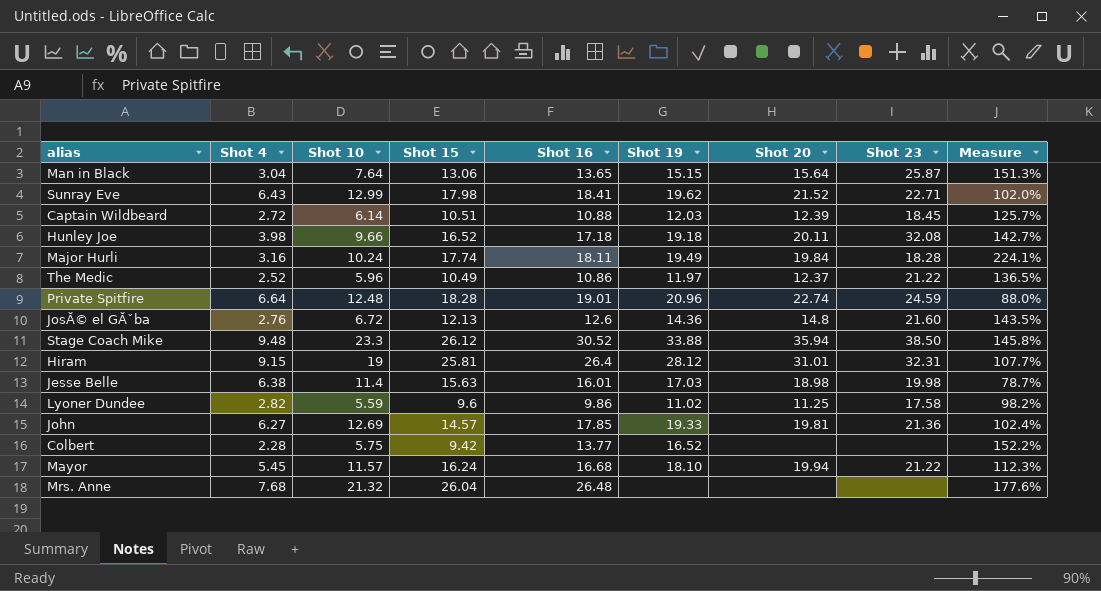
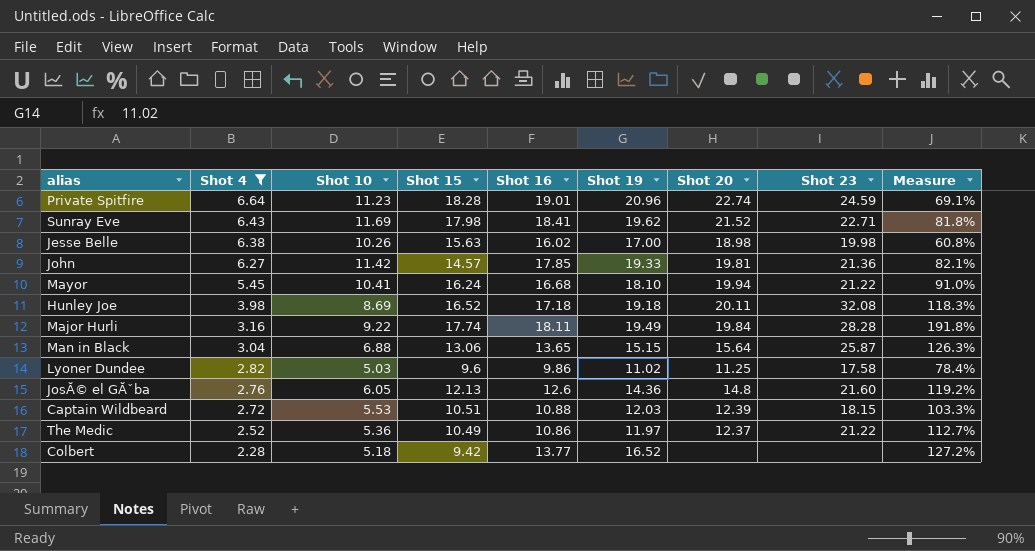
filter: none -> Shot 4 <= 6.64
row order: none -> Shot 4 descending
Private Spitfire | Shot 10: 12.48 -> 11.23
Private Spitfire | Measure: 88.0% -> 69.1%
Sunray Eve | Shot 10: 12.99 -> 11.69
Sunray Eve | Measure: 102.0% -> 81.8%
Jesse Belle | Shot 10: 11.4 -> 10.26
Jesse Belle | Shot 16: 16.01 -> 16.02
Jesse Belle | Shot 19: 17.03 -> 17.00
Jesse Belle | Measure: 78.7% -> 60.8%
John | Shot 10: 12.69 -> 11.42
John | Measure: 102.4% -> 82.1%
Mayor | Shot 10: 11.57 -> 10.41
Mayor | Measure: 112.3% -> 91.0%
Hunley Joe | Shot 10: 9.66 -> 8.69
Hunley Joe | Measure: 142.7% -> 118.3%
Major Hurli | Shot 10: 10.24 -> 9.22
Major Hurli | Shot 23: 18.28 -> 28.28
Major Hurli | Measure: 224.1% -> 191.8%
Man in Black | Shot 10: 7.64 -> 6.88
Man in Black | Measure: 151.3% -> 126.3%
Lyoner Dundee | Shot 10: 5.59 -> 5.03
Lyoner Dundee | Measure: 98.2% -> 78.4%
JosĂ© el GĂˇba | Shot 10: 6.72 -> 6.05
JosĂ© el GĂˇba | Measure: 143.5% -> 119.2%
Captain Wildbeard | Shot 10: 6.14 -> 5.53
Captain Wildbeard | Shot 23: 18.45 -> 18.15
Captain Wildbeard | Measure: 125.7% -> 103.3%
The Medic | Shot 10: 5.96 -> 5.36
The Medic | Measure: 136.5% -> 112.7%
Colbert | Shot 10: 5.75 -> 5.18
Colbert | Measure: 152.2% -> 127.2%

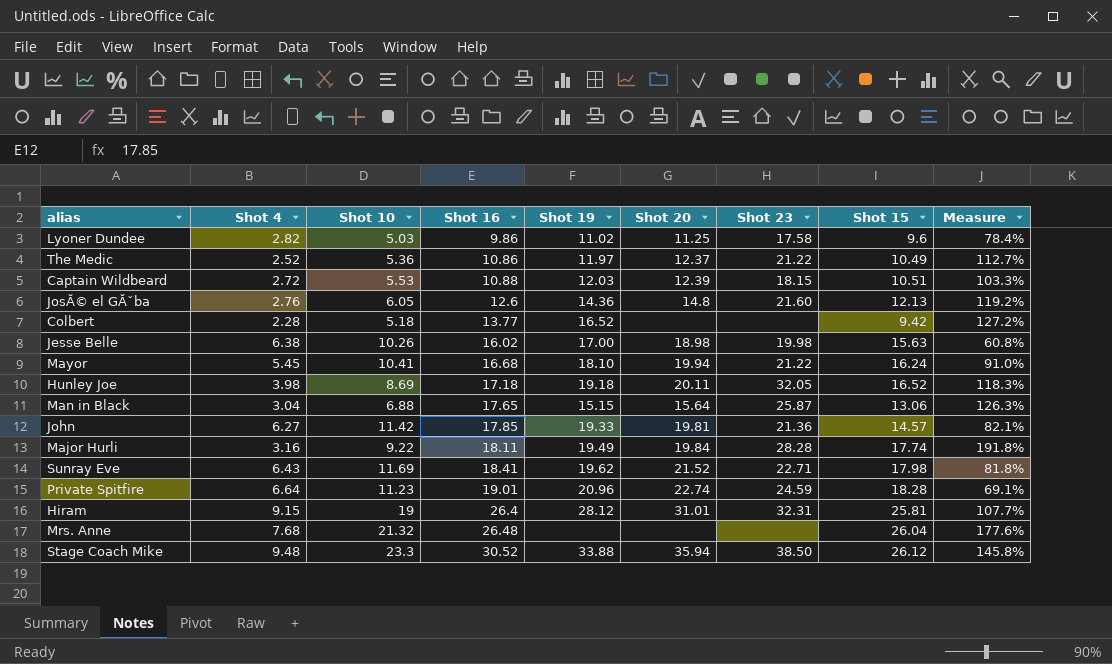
filter: Shot 4 <= 6.64 -> none
row order: Shot 4 descending -> Shot 16 ascending
column Shot 15 | position: 4 -> 8
Hunley Joe | Shot 23: 32.08 -> 32.05
Man in Black | Shot 16: 13.65 -> 17.65

